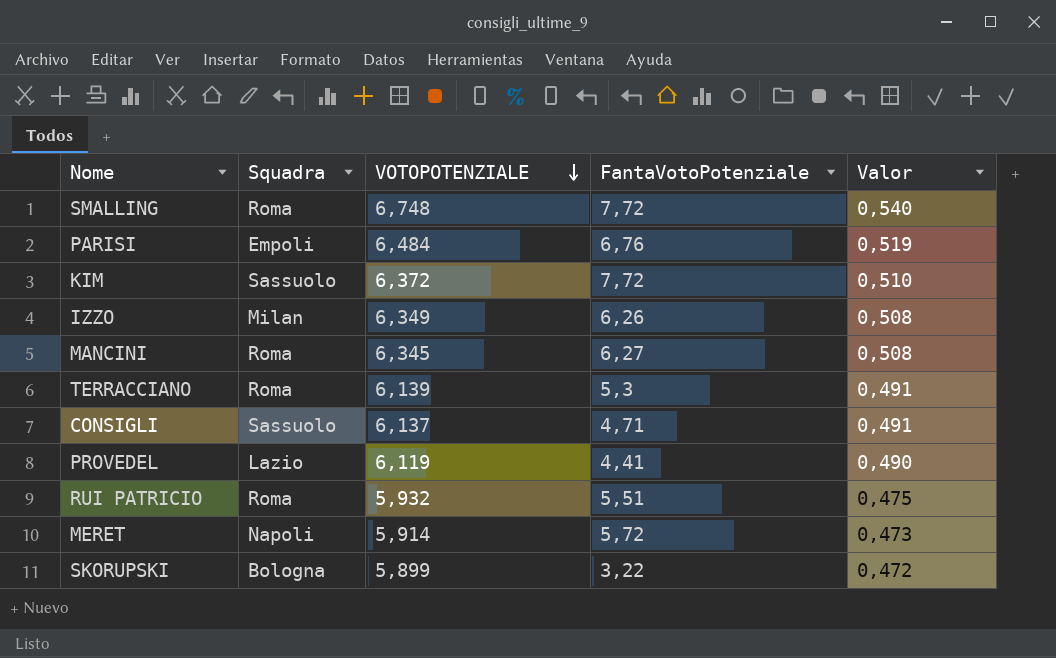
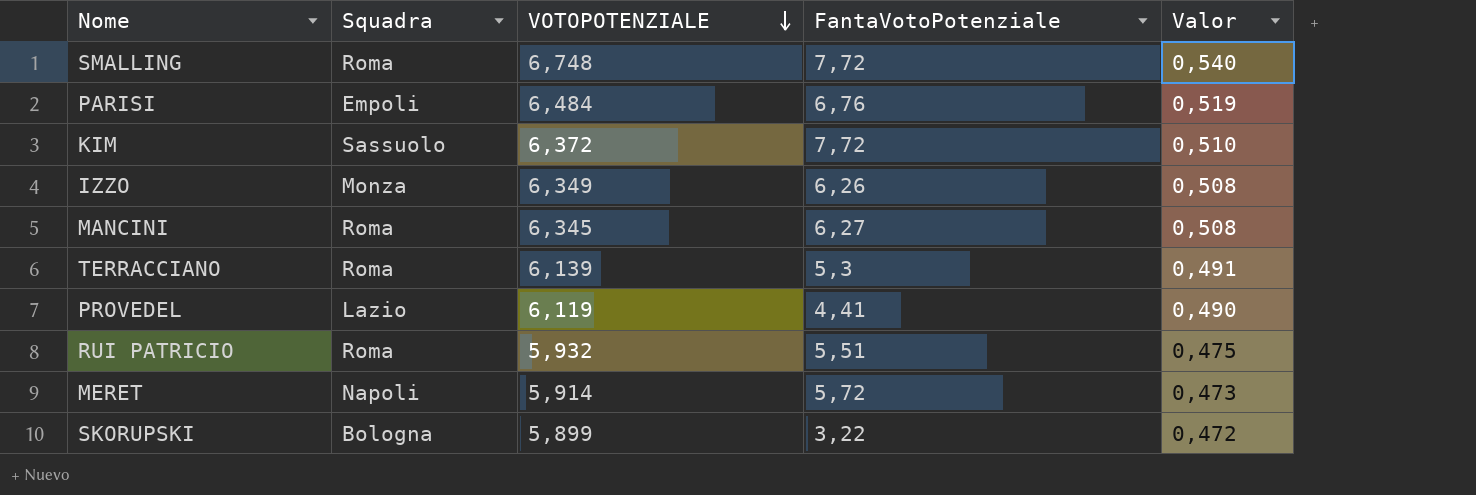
row CONSIGLI: Sassuolo | 6,137 | 4,71 | 0,491 -> none
IZZO | Squadra: Milan -> Monza

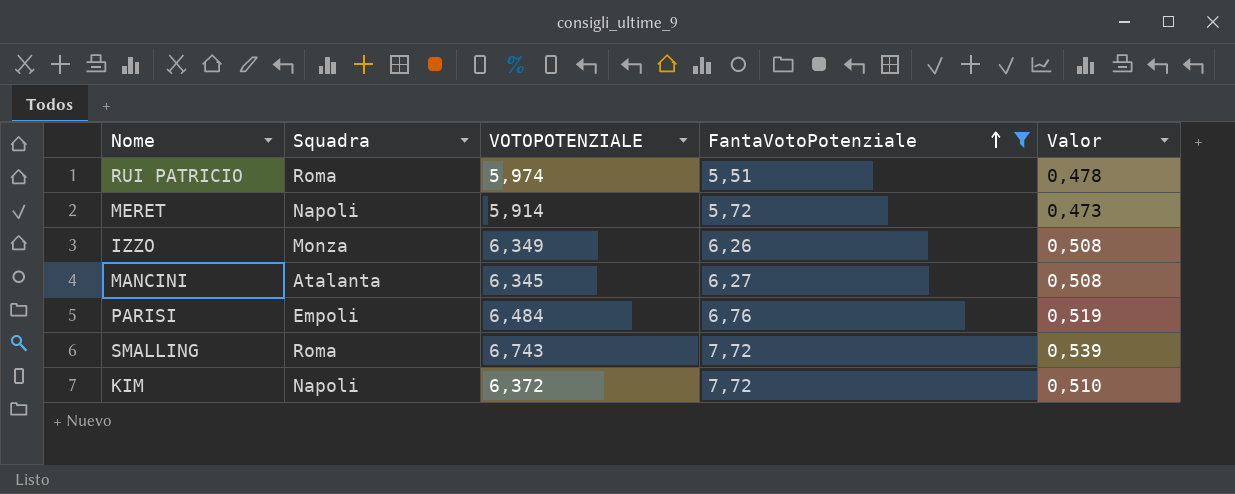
filter: none -> FantaVotoPotenziale >= 5,51
row order: VOTOPOTENZIALE descending -> FantaVotoPotenziale ascending
RUI PATRICIO | VOTOPOTENZIALE: 5,932 -> 5,974
RUI PATRICIO | Valor: 0,475 -> 0,478
MANCINI | Squadra: Roma -> Atalanta
SMALLING | VOTOPOTENZIALE: 6,748 -> 6,743
SMALLING | Valor: 0,540 -> 0,539
KIM | Squadra: Sassuolo -> Napoli

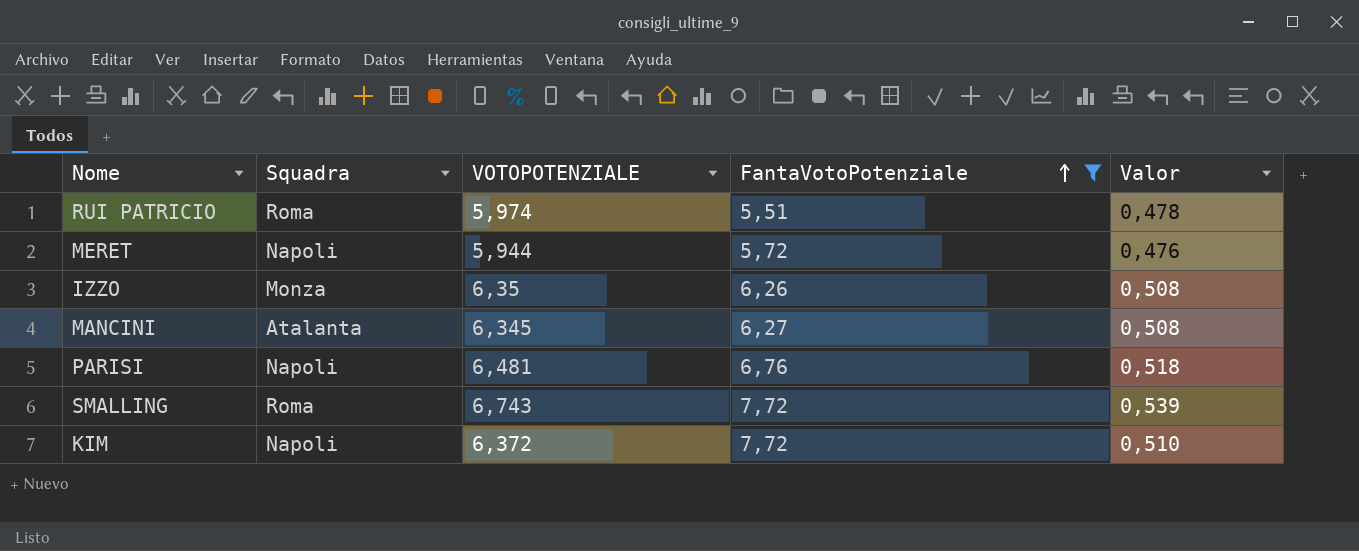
MERET | VOTOPOTENZIALE: 5,914 -> 5,944
MERET | Valor: 0,473 -> 0,476
IZZO | VOTOPOTENZIALE: 6,349 -> 6,35
PARISI | Squadra: Empoli -> Napoli
PARISI | VOTOPOTENZIALE: 6,484 -> 6,481
PARISI | Valor: 0,519 -> 0,518

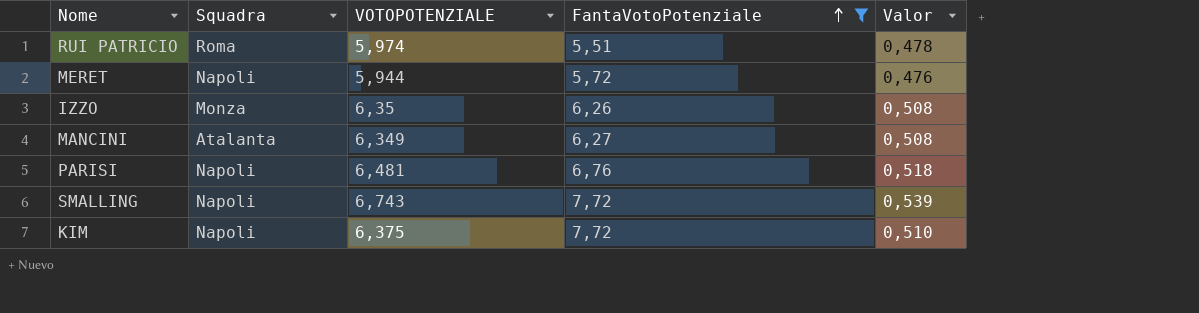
MANCINI | VOTOPOTENZIALE: 6,345 -> 6,349
SMALLING | Squadra: Roma -> Napoli
KIM | VOTOPOTENZIALE: 6,372 -> 6,375

